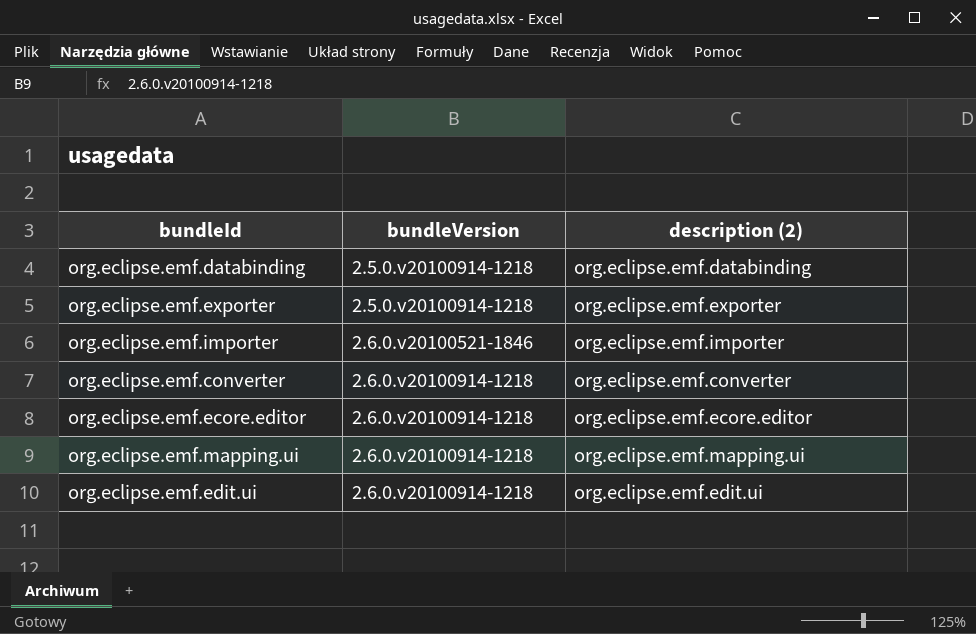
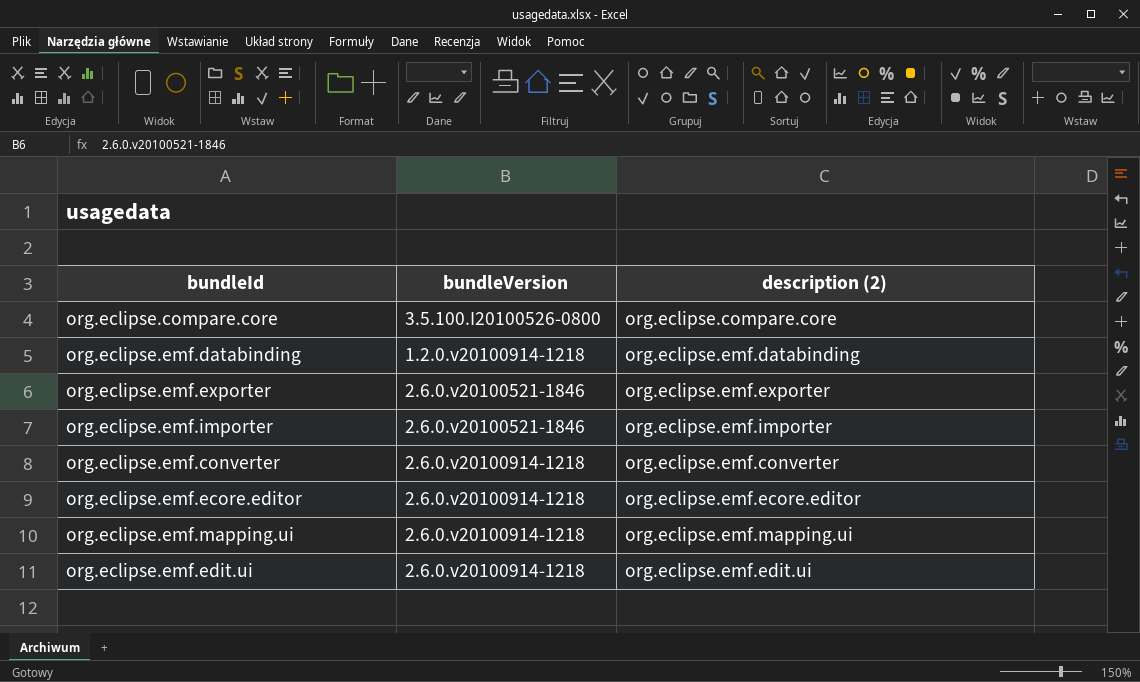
row org.eclipse.compare.core: none -> 3.5.100.I20100526-0800 | org.eclipse.compare.core
org.eclipse.emf.databinding | bundleVersion: 2.5.0.v20100914-1218 -> 1.2.0.v20100914-1218
org.eclipse.emf.exporter | bundleVersion: 2.5.0.v20100914-1218 -> 2.6.0.v20100521-1846

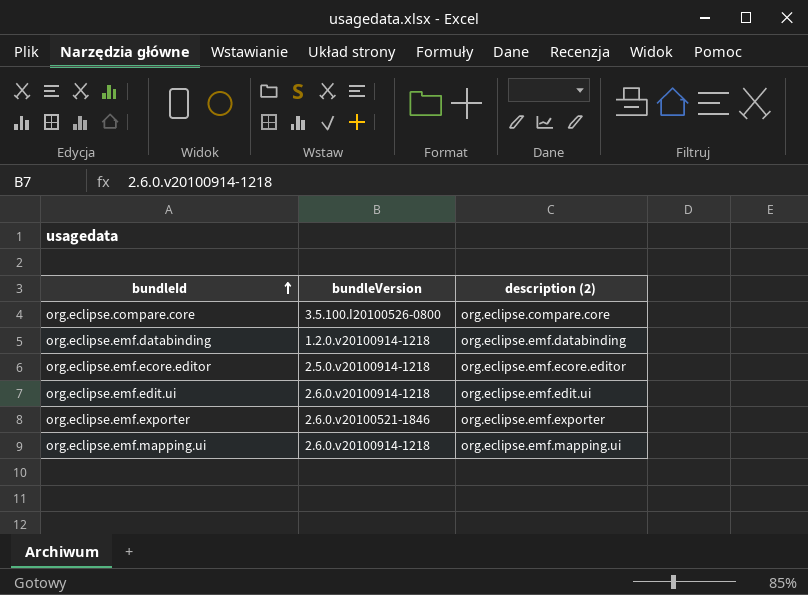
row order: none -> bundleId ascending
row org.eclipse.emf.importer: 2.6.0.v20100521-1846 | org.eclipse.emf.importer -> none
row org.eclipse.emf.converter: 2.6.0.v20100914-1218 | org.eclipse.emf.converter -> none
org.eclipse.emf.ecore.editor | bundleVersion: 2.6.0.v20100914-1218 -> 2.5.0.v20100914-1218

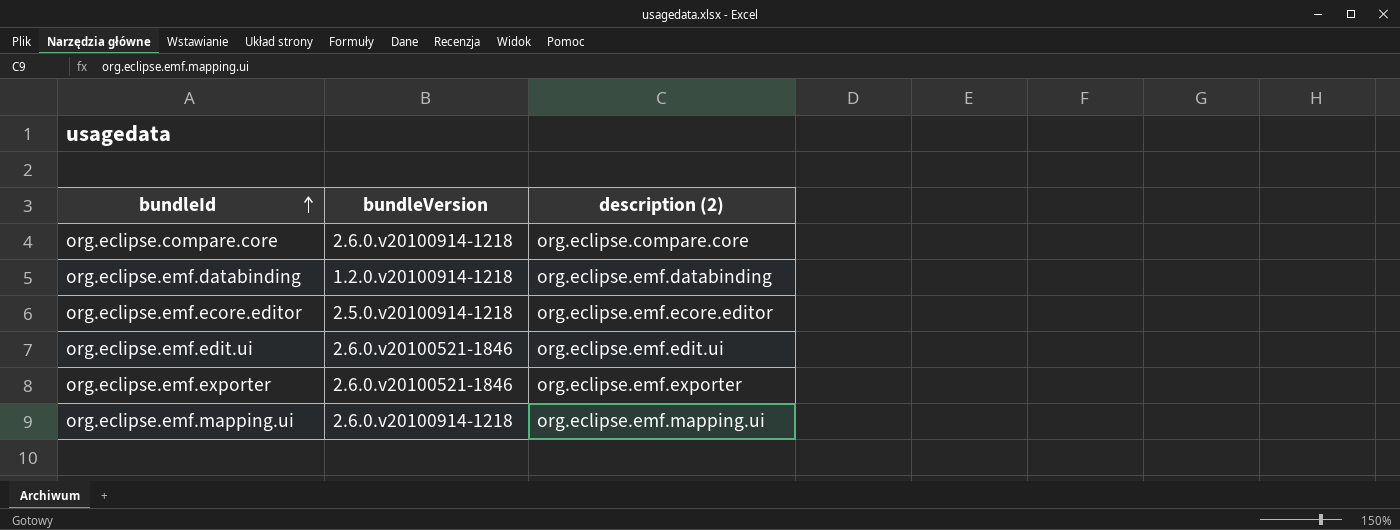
org.eclipse.compare.core | bundleVersion: 3.5.100.I20100526-0800 -> 2.6.0.v20100914-1218
org.eclipse.emf.edit.ui | bundleVersion: 2.6.0.v20100914-1218 -> 2.6.0.v20100521-1846

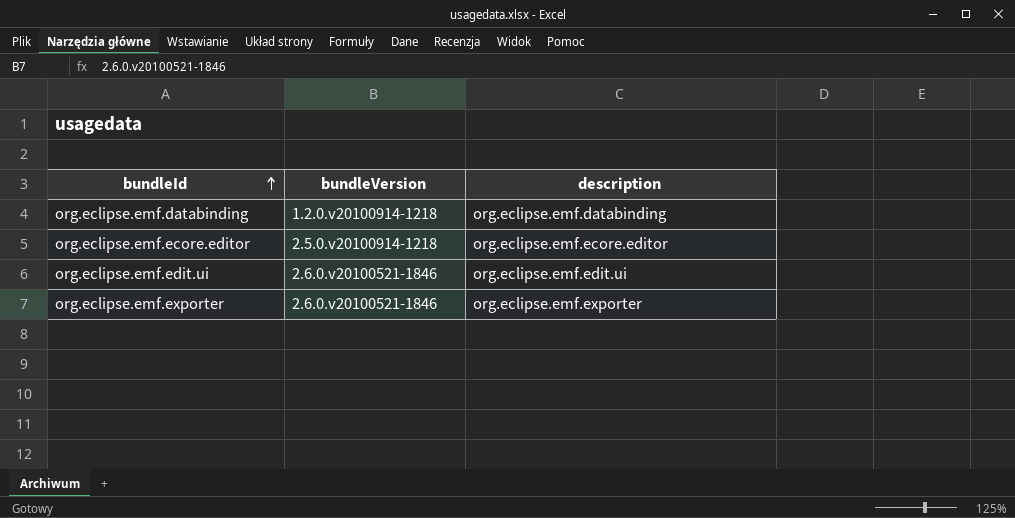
column name: description (2) -> description
row org.eclipse.compare.core: 2.6.0.v20100914-1218 | org.eclipse.compare.core -> none
row org.eclipse.emf.mapping.ui: 2.6.0.v20100914-1218 | org.eclipse.emf.mapping.ui -> none

